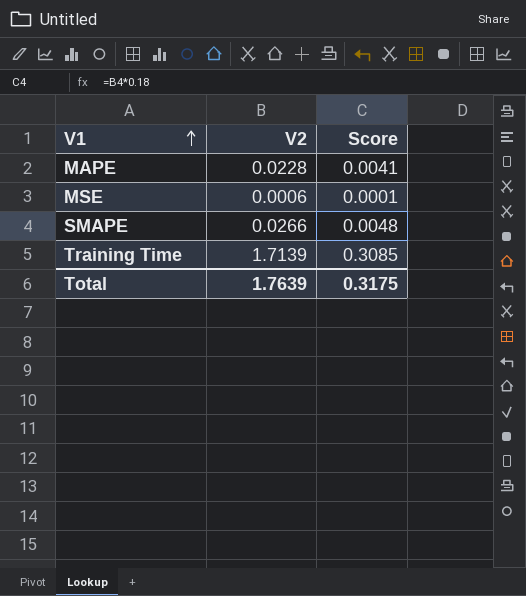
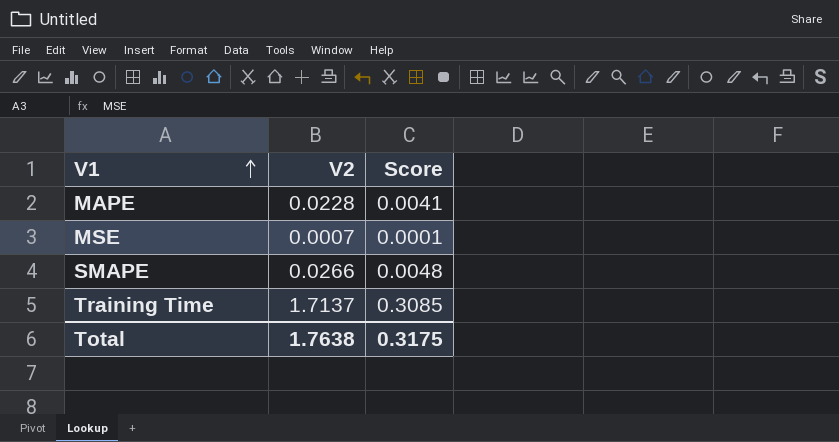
MSE | V2: 0.0006 -> 0.0007
Training Time | V2: 1.7139 -> 1.7137
Total | V2: 1.7639 -> 1.7638

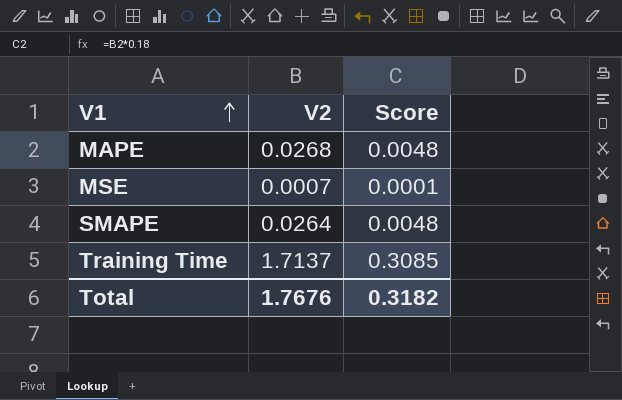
MAPE | V2: 0.0228 -> 0.0268
MAPE | Score: 0.0041 -> 0.0048
SMAPE | V2: 0.0266 -> 0.0264
Total | V2: 1.7638 -> 1.7676
Total | Score: 0.3175 -> 0.3182

